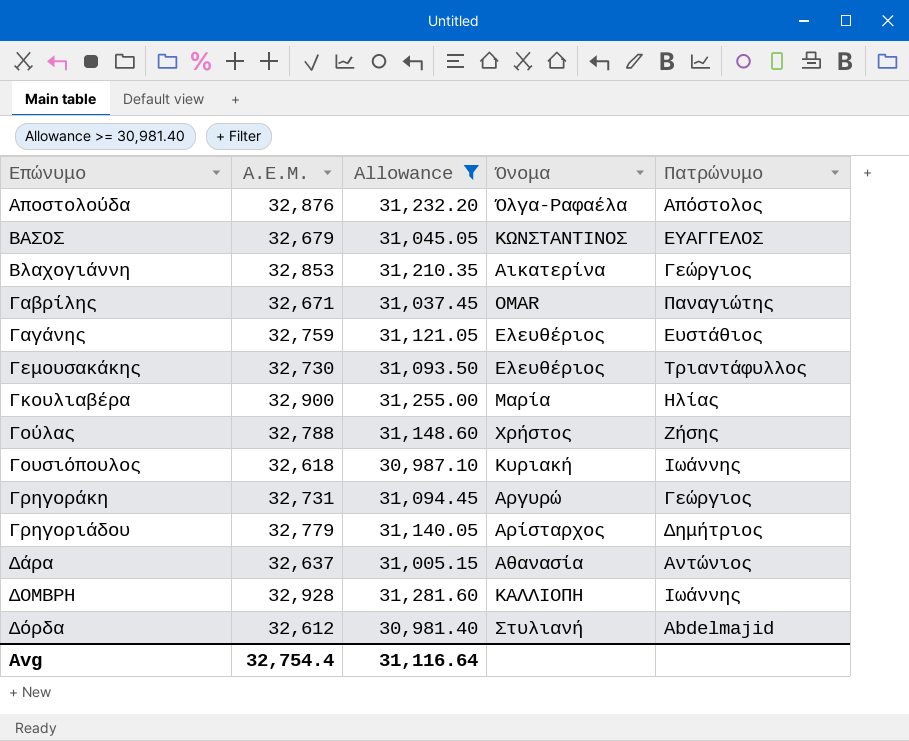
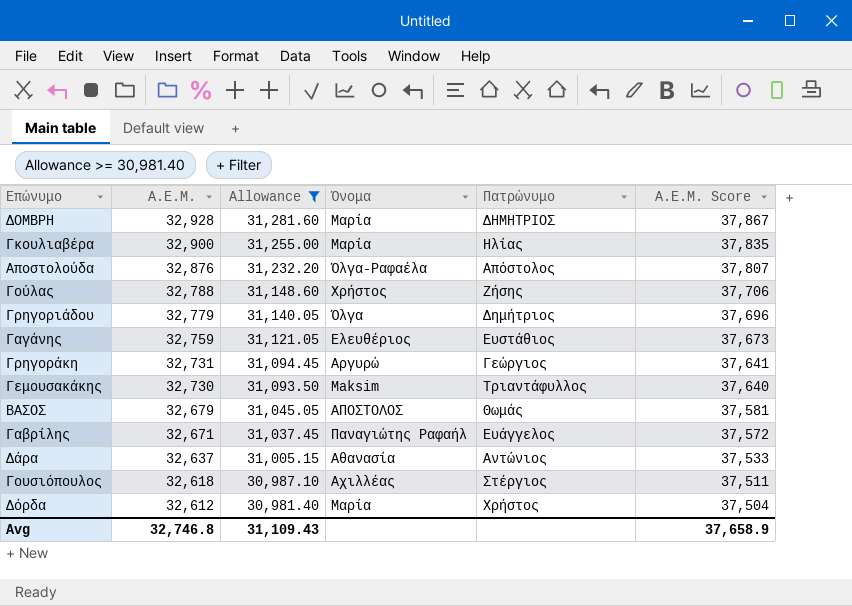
row order: Επώνυμο ascending -> Α.Ε.Μ. descending
column Α.Ε.Μ. Score | formula: none -> [Α.Ε.Μ.] * 1.15
row Βλαχογιάννη: 32,853 | 31,210.35 | Αικατερίνα | Γεώργιος -> none
ΔΟΜΒΡΗ | Όνομα: ΚΑΛΛΙΟΠΗ -> Μαρία
ΔΟΜΒΡΗ | Πατρώνυμο: Ιωάννης -> ΔΗΜΗΤΡΙΟΣ
Γρηγοριάδου | Όνομα: Αρίσταρχος -> Όλγα
Γεμουσακάκης | Όνομα: Ελευθέριος -> Maksim
ΒΑΣΟΣ | Όνομα: ΚΩΝΣΤΑΝΤΙΝΟΣ -> ΑΠΟΣΤΟΛΟΣ
ΒΑΣΟΣ | Πατρώνυμο: ΕΥΑΓΓΕΛΟΣ -> Θωμάς
Γαβρίλης | Όνομα: OMAR -> Παναγιώτης Ραφαήλ
Γαβρίλης | Πατρώνυμο: Παναγιώτης -> Ευάγγελος
Γουσιόπουλος | Όνομα: Κυριακή -> Αχιλλέας
Γουσιόπουλος | Πατρώνυμο: Ιωάννης -> Στέργιος
Δόρδα | Όνομα: Στυλιανή -> Μαρία
Δόρδα | Πατρώνυμο: Abdelmajid -> Χρήστος
Avg | Α.Ε.Μ.: 32,754.4 -> 32,746.8
Avg | Allowance: 31,116.64 -> 31,109.43

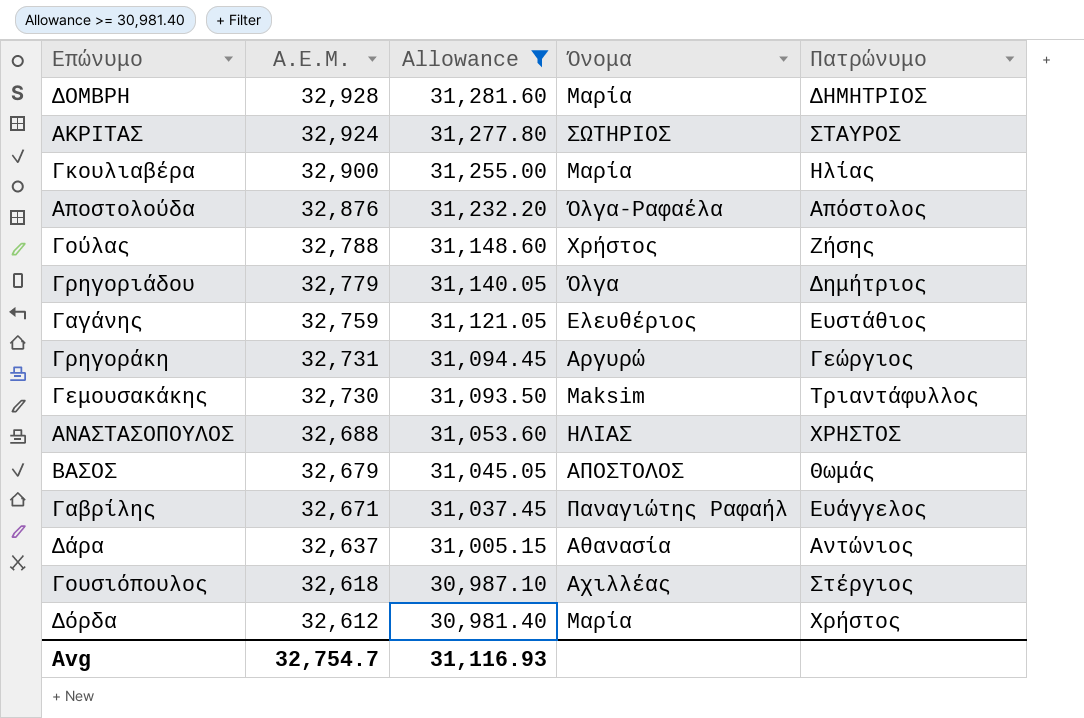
column Α.Ε.Μ. Score | formula: [Α.Ε.Μ.] * 1.15 -> none
row ΑΚΡΙΤΑΣ: none -> 32,924 | 31,277.80 | ΣΩΤΗΡΙΟΣ | ΣΤΑΥΡΟΣ
row ΑΝΑΣΤΑΣΟΠΟΥΛΟΣ: none -> 32,688 | 31,053.60 | ΗΛΙΑΣ | ΧΡΗΣΤΟΣ
Avg | Α.Ε.Μ.: 32,746.8 -> 32,754.7
Avg | Allowance: 31,109.43 -> 31,116.93

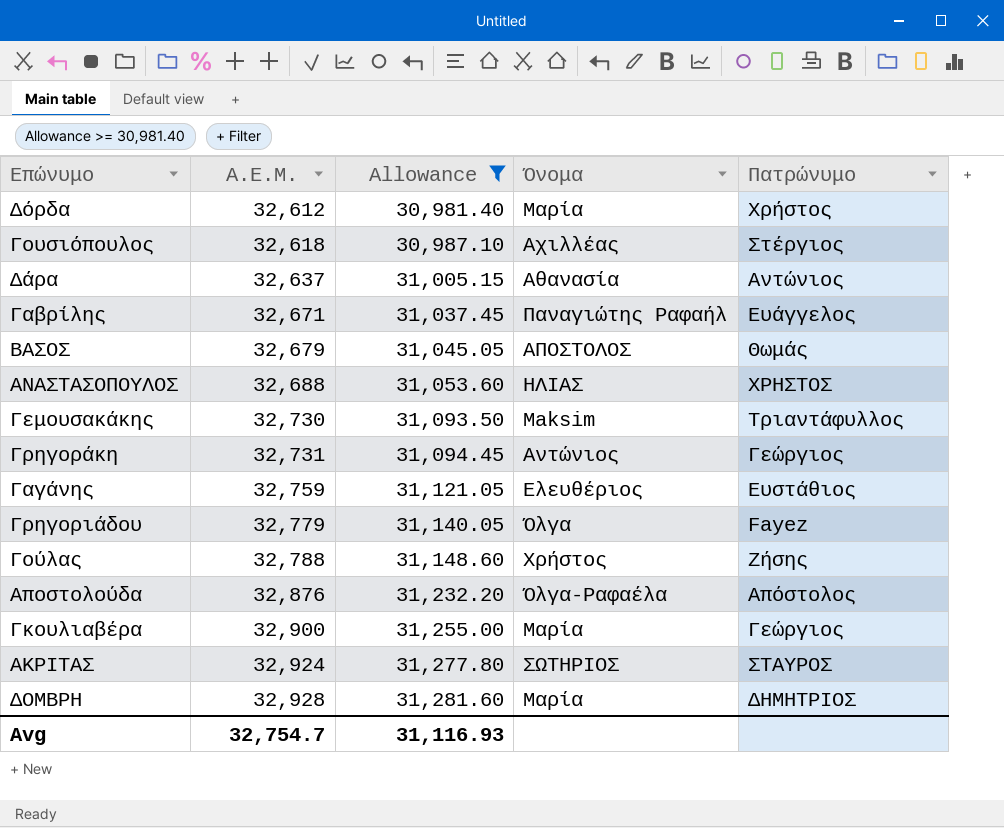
row order: Α.Ε.Μ. descending -> Α.Ε.Μ. ascending
Γρηγοράκη | Όνομα: Αργυρώ -> Αντώνιος
Γρηγοριάδου | Πατρώνυμο: Δημήτριος -> Fayez
Γκουλιαβέρα | Πατρώνυμο: Ηλίας -> Γεώργιος

